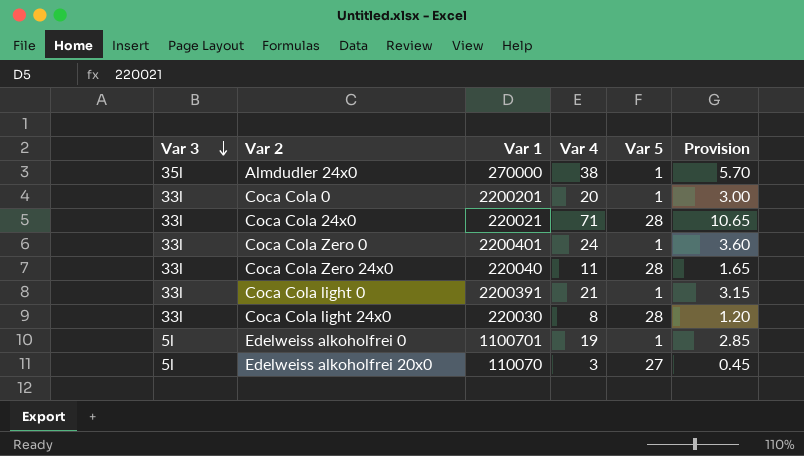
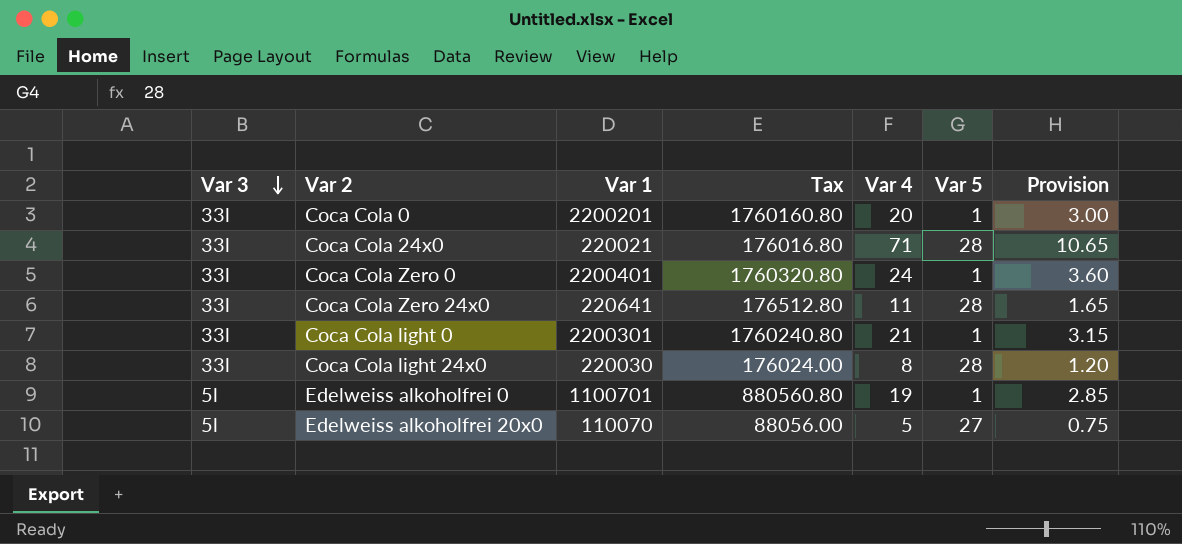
column Tax | formula: none -> [Var 1] * 0.8
row Almdudler 24x0: 35l | 270000 | 38 | 1 | 5.70 -> none
Coca Cola Zero 24x0 | Var 1: 220040 -> 220641
Coca Cola light 0 | Var 1: 2200391 -> 2200301
Edelweiss alkoholfrei 20x0 | Var 4: 3 -> 5
Edelweiss alkoholfrei 20x0 | Provision: 0.45 -> 0.75

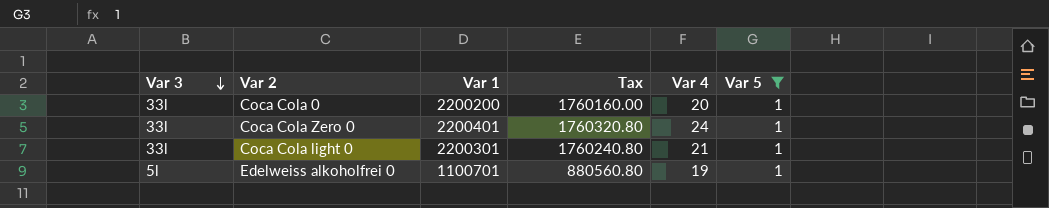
filter: none -> Var 5 = 1
column Provision | formula: [Var 4] * 0.15 -> none
Coca Cola 0 | Var 1: 2200201 -> 2200200
Coca Cola 0 | Tax: 1760160.80 -> 1760160.00

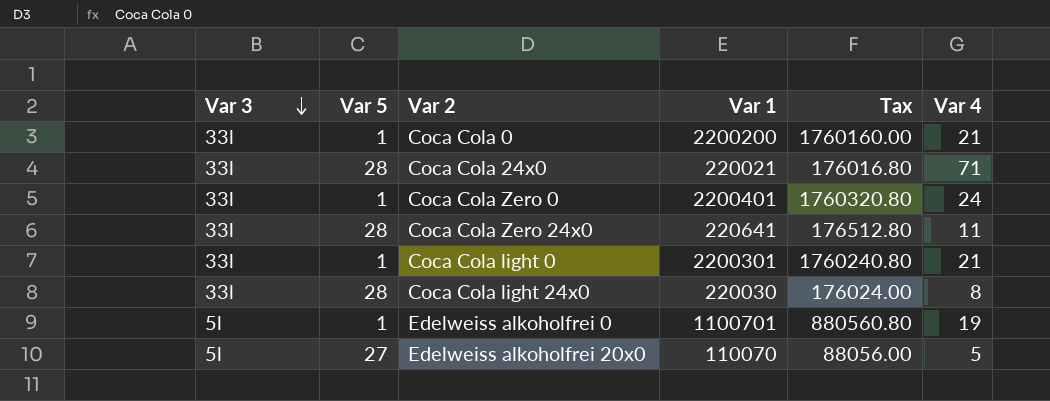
filter: Var 5 = 1 -> none
column Var 5 | position: 6 -> 2
Coca Cola 0 | Var 4: 20 -> 21

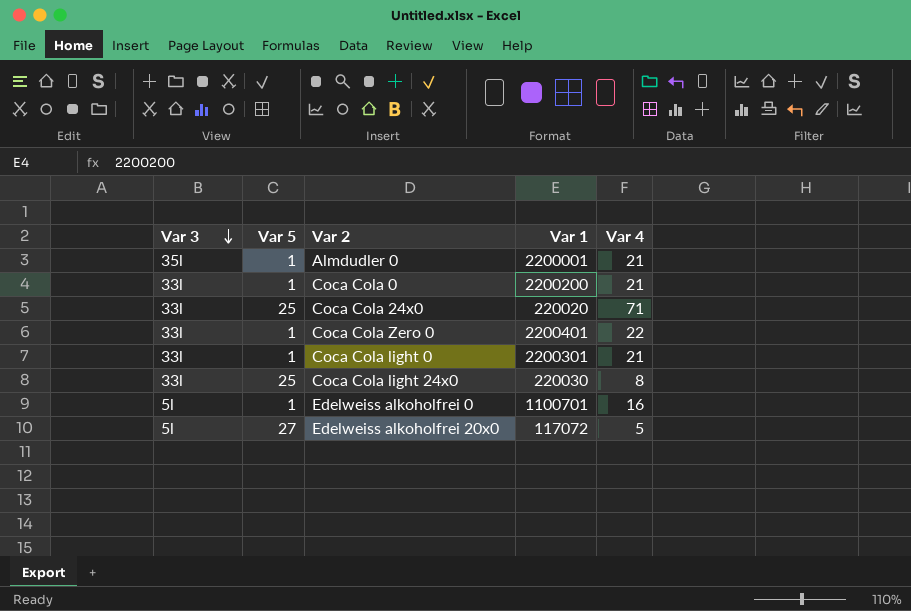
column Tax | formula: [Var 1] * 0.8 -> none
row Coca Cola Zero 24x0: 33l | 28 | 220641 | 176512.80 | 11 -> none
row Almdudler 0: none -> 35l | 1 | 2200001 | 21
Coca Cola 24x0 | Var 5: 28 -> 25
Coca Cola 24x0 | Var 1: 220021 -> 220020
Coca Cola Zero 0 | Var 4: 24 -> 22
Coca Cola light 24x0 | Var 5: 28 -> 25
Edelweiss alkoholfrei 0 | Var 4: 19 -> 16
Edelweiss alkoholfrei 20x0 | Var 1: 110070 -> 117072

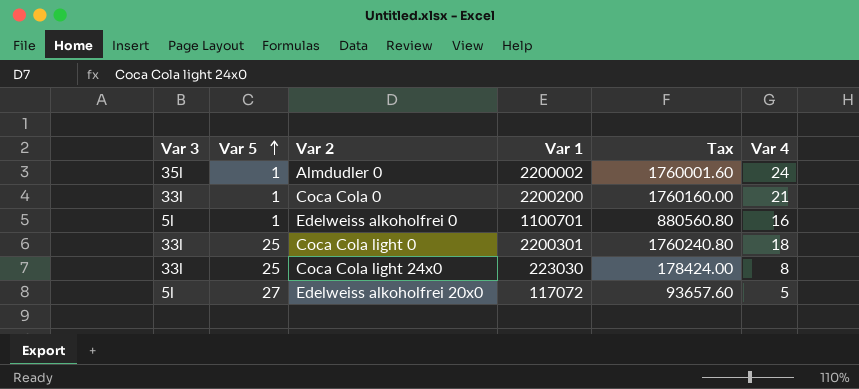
row order: Var 3 descending -> Var 5 ascending
column Tax | formula: none -> [Var 1] * 0.8
row Coca Cola 24x0: 33l | 25 | 220020 | 71 -> none
row Coca Cola Zero 0: 33l | 1 | 2200401 | 22 -> none
Almdudler 0 | Var 1: 2200001 -> 2200002
Almdudler 0 | Var 4: 21 -> 24
Coca Cola light 0 | Var 5: 1 -> 25
Coca Cola light 0 | Var 4: 21 -> 18
Coca Cola light 24x0 | Var 1: 220030 -> 223030

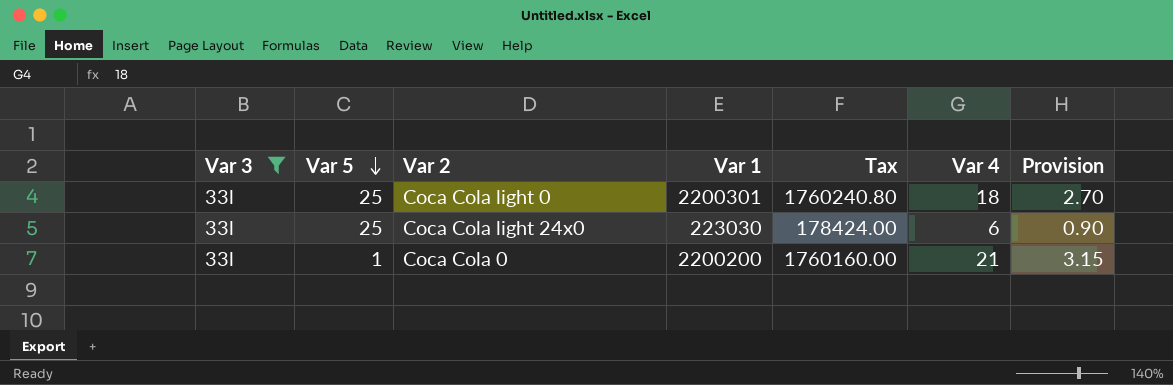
filter: none -> Var 3 = 33l
row order: Var 5 ascending -> Var 5 descending
column Provision | formula: none -> [Var 4] * 0.15
Coca Cola light 24x0 | Var 4: 8 -> 6

